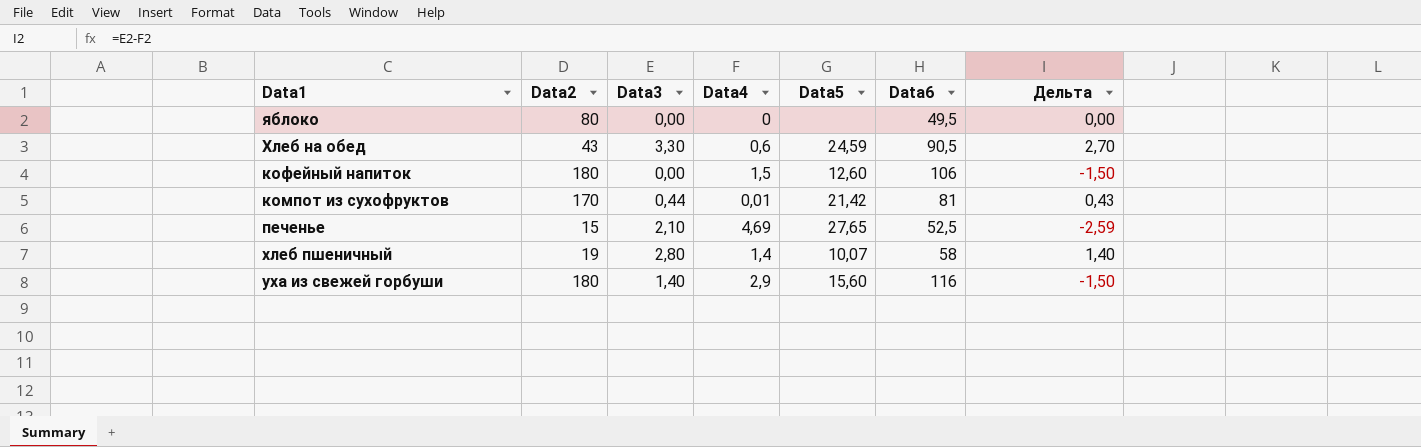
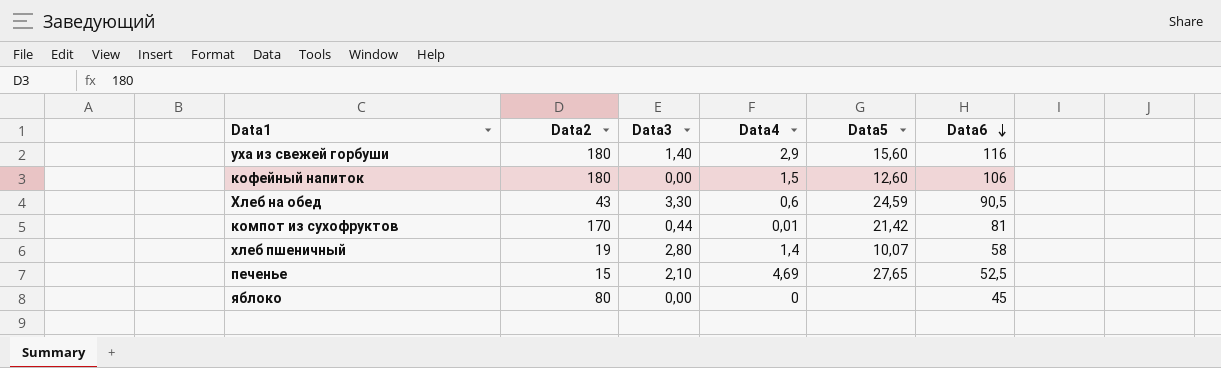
row order: none -> Data6 descending
column Дельта | formula: [Data3] - [Data4] -> none
яблоко | Data6: 49,5 -> 45

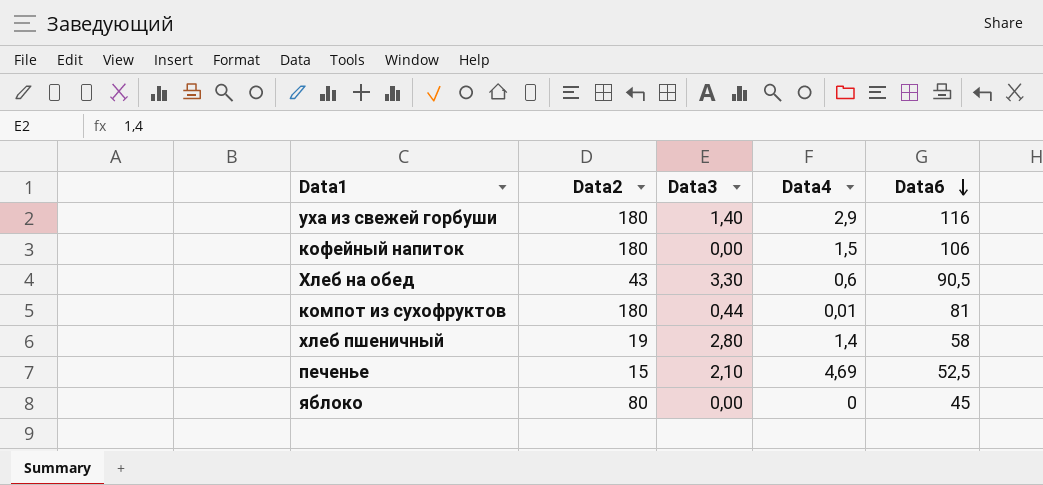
column Data5 | position: 5 -> none
компот из сухофруктов | Data2: 170 -> 180

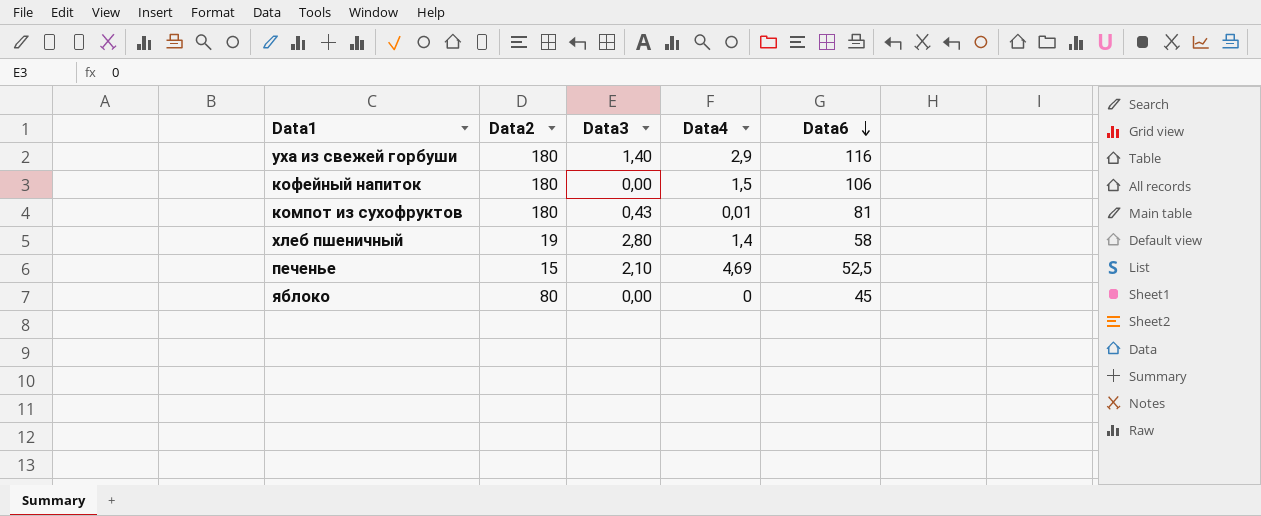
row Хлеб на обед: 43 | 3,30 | 0,6 | 90,5 -> none
компот из сухофруктов | Data3: 0,44 -> 0,43

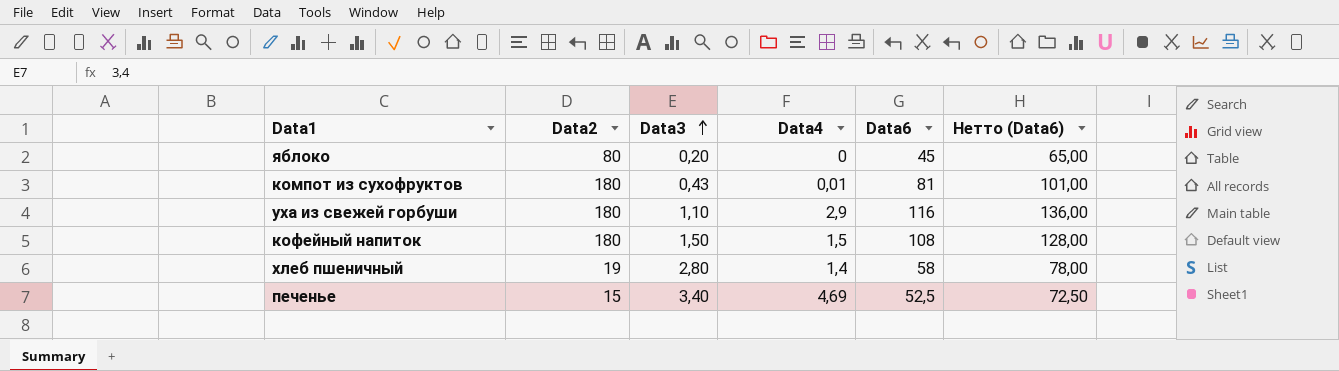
row order: Data6 descending -> Data3 ascending
column Нетто (Data6) | formula: none -> [Data6] + 20
яблоко | Data3: 0,00 -> 0,20
уха из свежей горбуши | Data3: 1,40 -> 1,10
кофейный напиток | Data3: 0,00 -> 1,50
кофейный напиток | Data6: 106 -> 108
печенье | Data3: 2,10 -> 3,40

